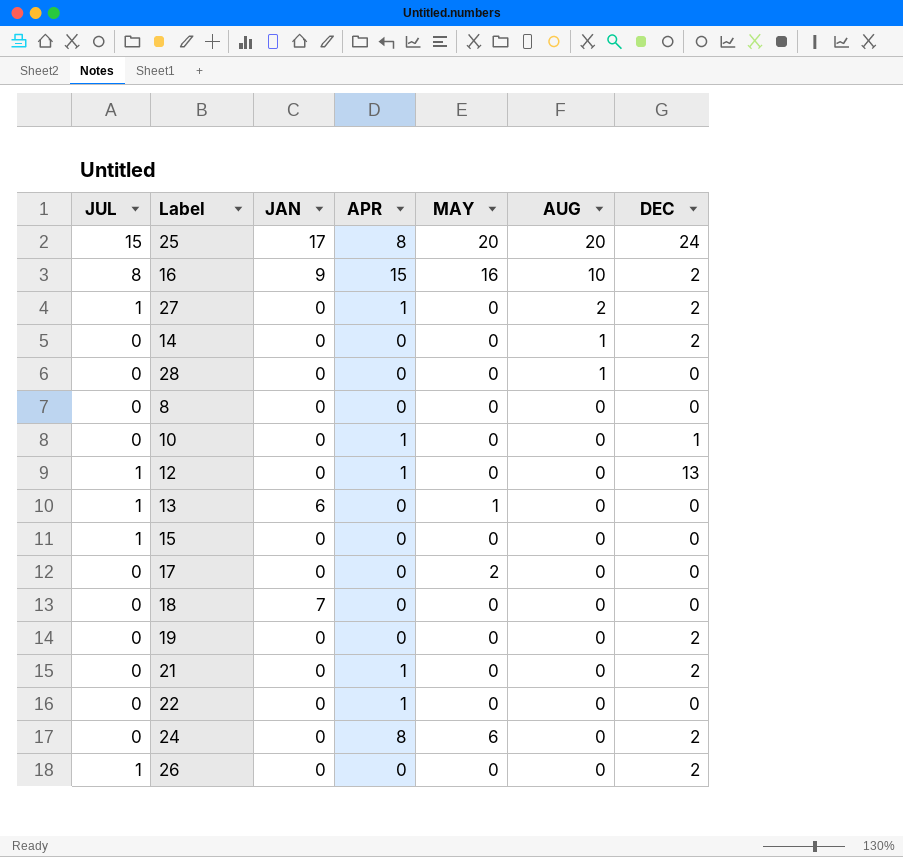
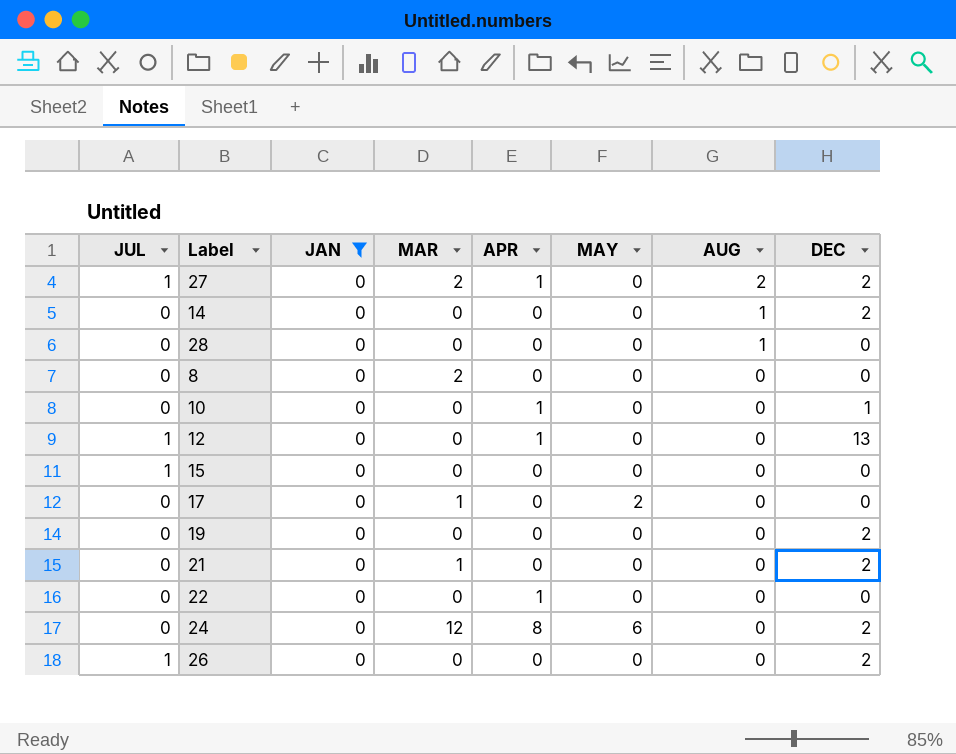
filter: none -> JAN = 0
column MAR | position: none -> 4
21 | APR: 1 -> 0

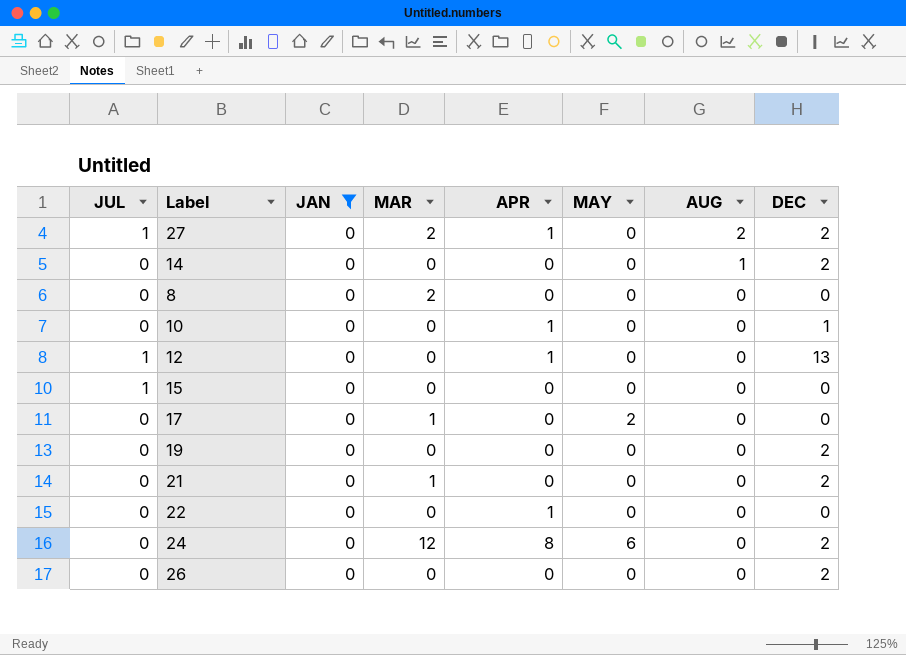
row 28: 0 | 0 | 0 | 0 | 0 | 1 | 0 -> none
26 | JUL: 1 -> 0

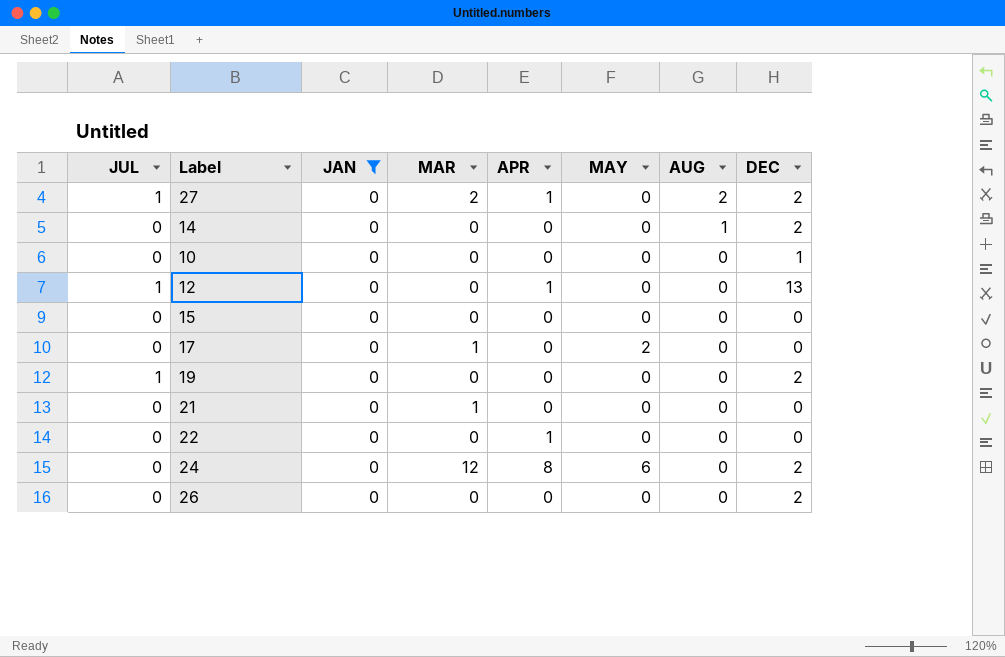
row 8: 0 | 0 | 2 | 0 | 0 | 0 | 0 -> none
10 | APR: 1 -> 0
15 | JUL: 1 -> 0
19 | JUL: 0 -> 1
21 | DEC: 2 -> 0

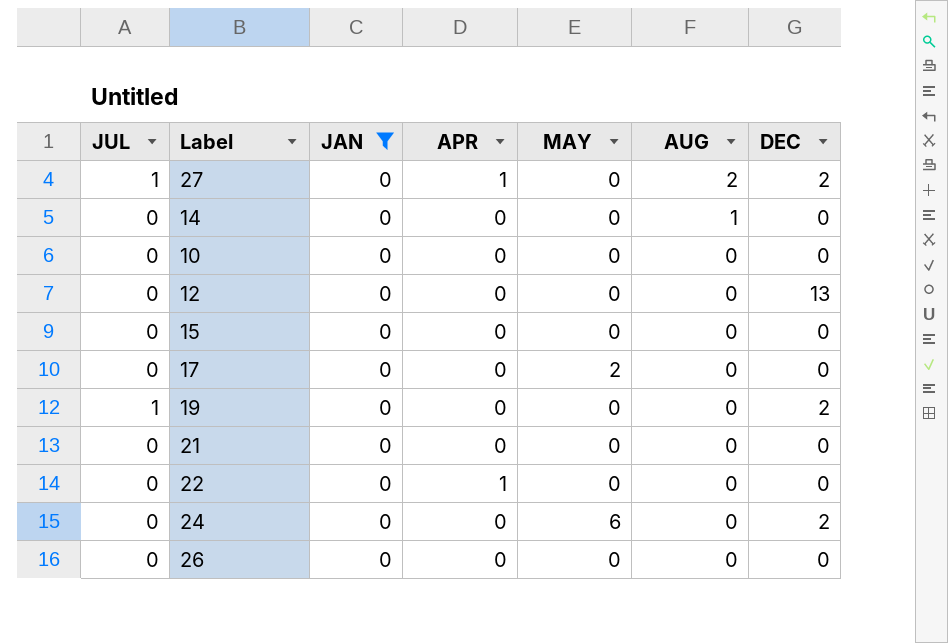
column MAR | position: 4 -> none
14 | DEC: 2 -> 0
10 | DEC: 1 -> 0
12 | JUL: 1 -> 0
12 | APR: 1 -> 0
24 | APR: 8 -> 0
26 | DEC: 2 -> 0

